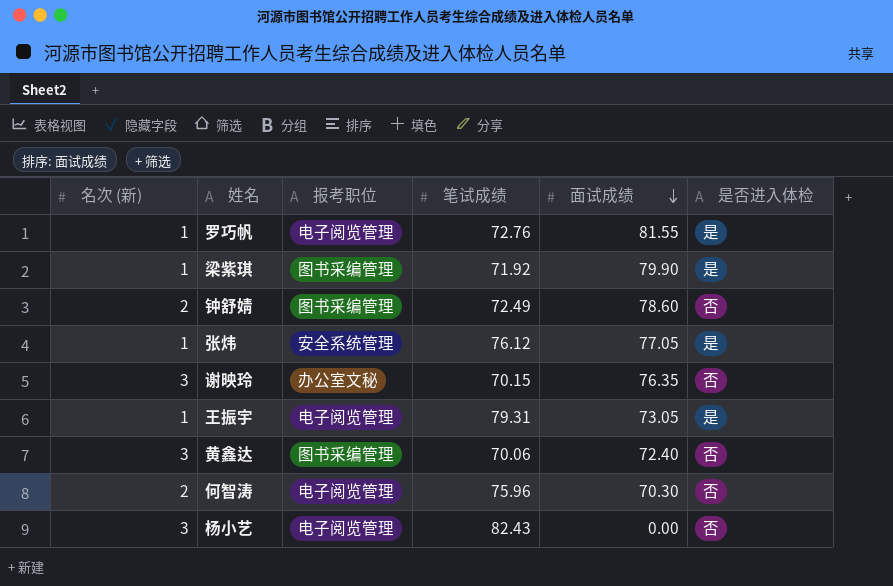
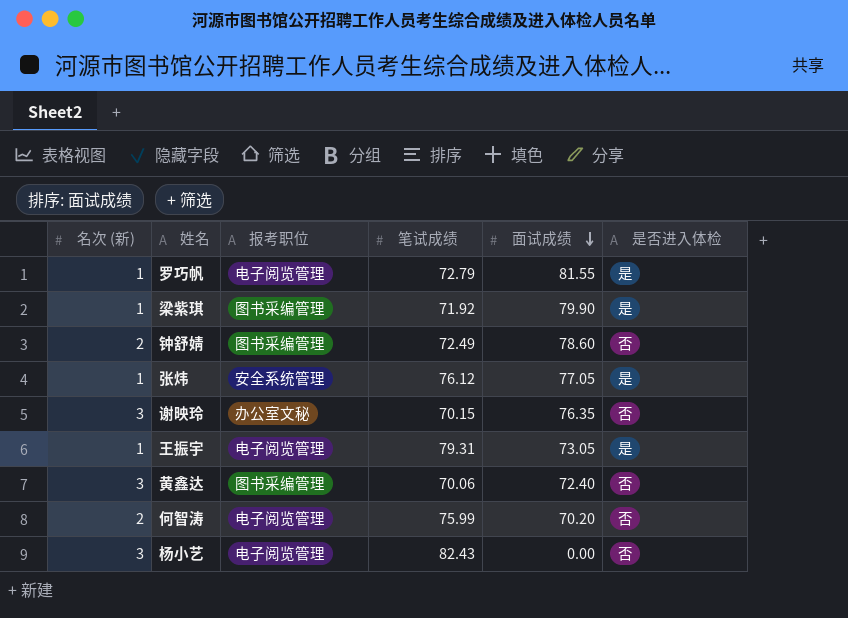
罗巧帆 | 笔试成绩: 72.76 -> 72.79
何智涛 | 笔试成绩: 75.96 -> 75.99
何智涛 | 面试成绩: 70.30 -> 70.20

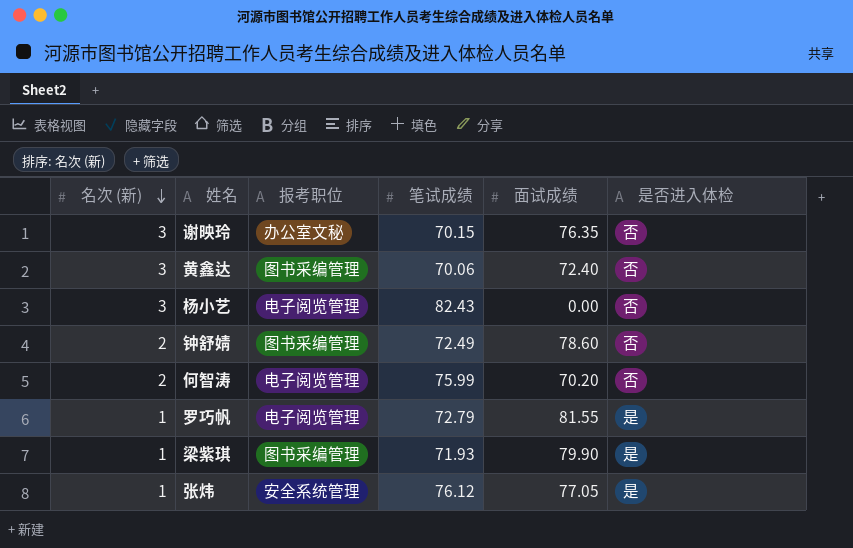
row order: 面试成绩 descending -> 名次 (新) descending
row 王振宇: 1 | 电子阅览管理 | 79.31 | 73.05 | 是 -> none
梁紫琪 | 笔试成绩: 71.92 -> 71.93

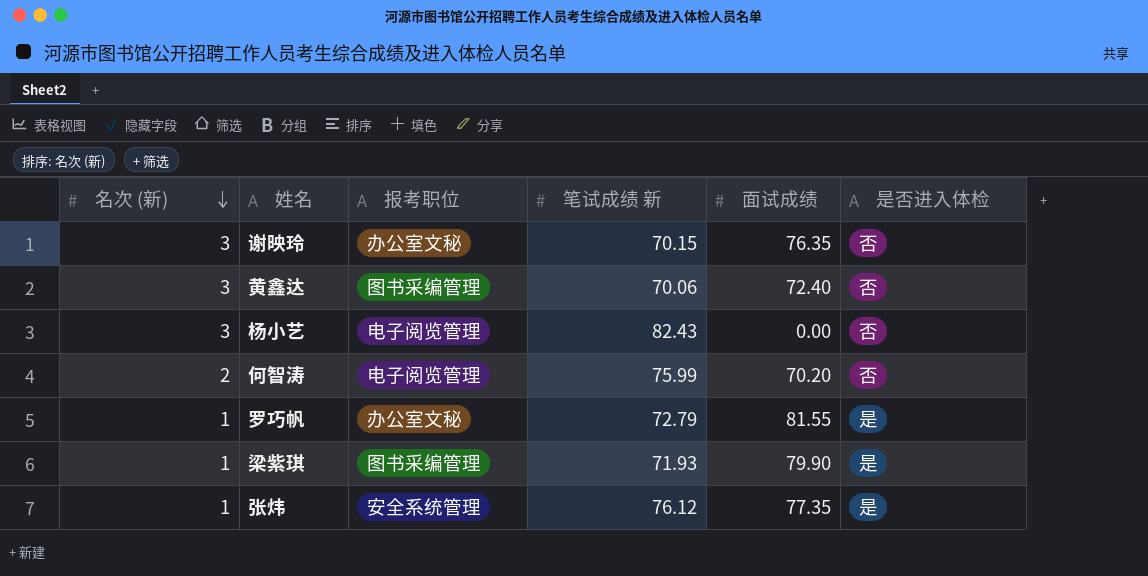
column name: 笔试成绩 -> 笔试成绩 新
row 钟舒婧: 2 | 图书采编管理 | 72.49 | 78.60 | 否 -> none
罗巧帆 | 报考职位: 电子阅览管理 -> 办公室文秘
张炜 | 面试成绩: 77.05 -> 77.35

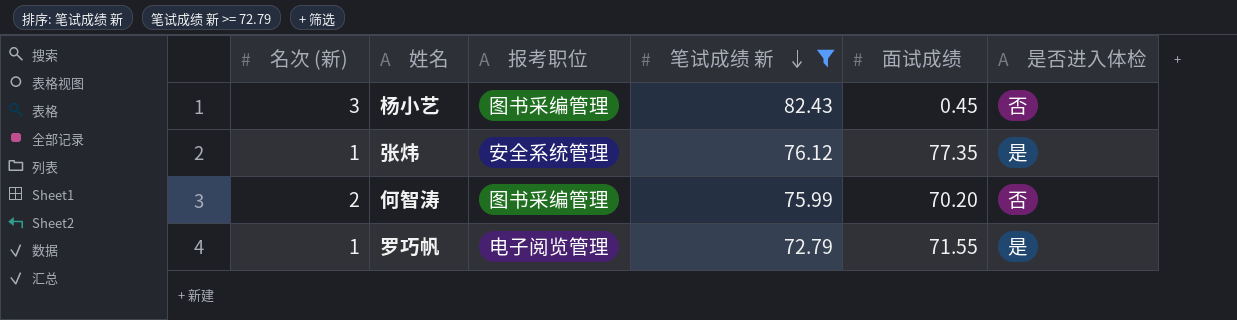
filter: none -> 笔试成绩 新 >= 72.79
row order: 名次 (新) descending -> 笔试成绩 新 descending
杨小艺 | 报考职位: 电子阅览管理 -> 图书采编管理
杨小艺 | 面试成绩: 0.00 -> 0.45
何智涛 | 报考职位: 电子阅览管理 -> 图书采编管理
罗巧帆 | 报考职位: 办公室文秘 -> 电子阅览管理
罗巧帆 | 面试成绩: 81.55 -> 71.55

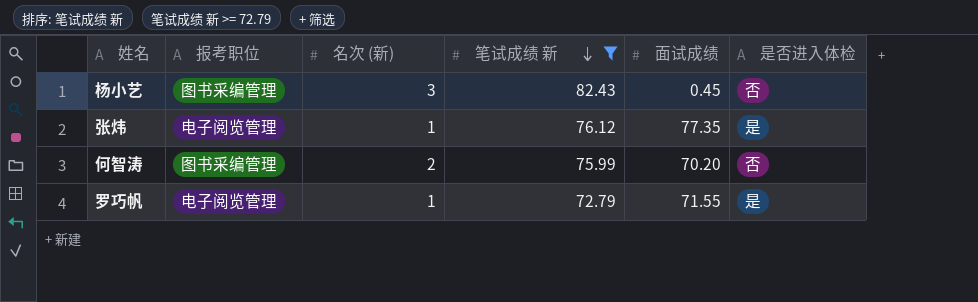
column 名次 (新) | position: 1 -> 3
张炜 | 报考职位: 安全系统管理 -> 电子阅览管理

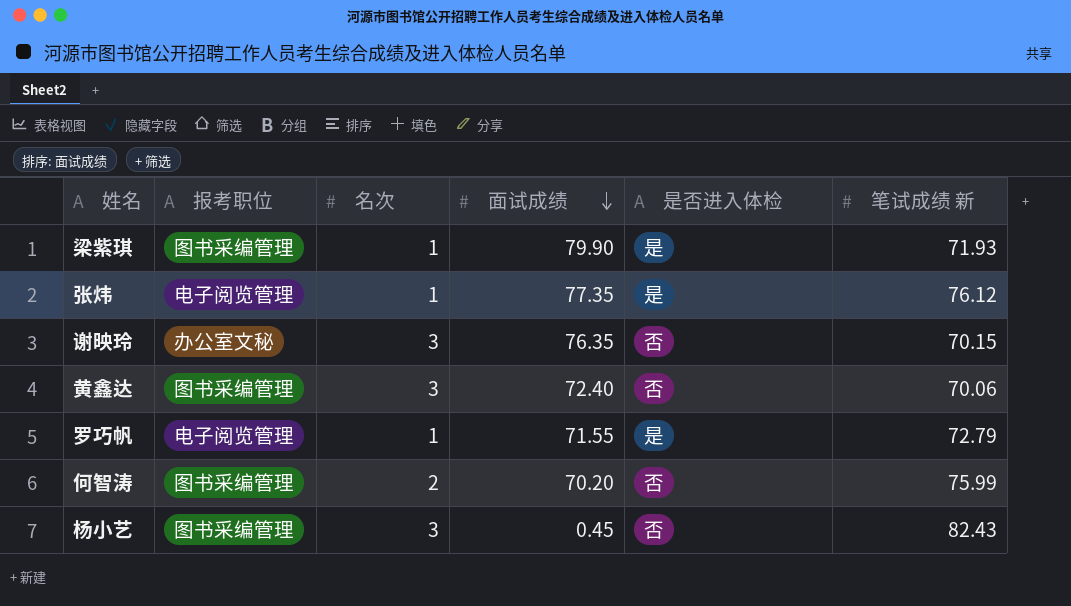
filter: 笔试成绩 新 >= 72.79 -> none
row order: 笔试成绩 新 descending -> 面试成绩 descending
column name: 名次 (新) -> 名次
column 笔试成绩 新 | position: 4 -> 6

